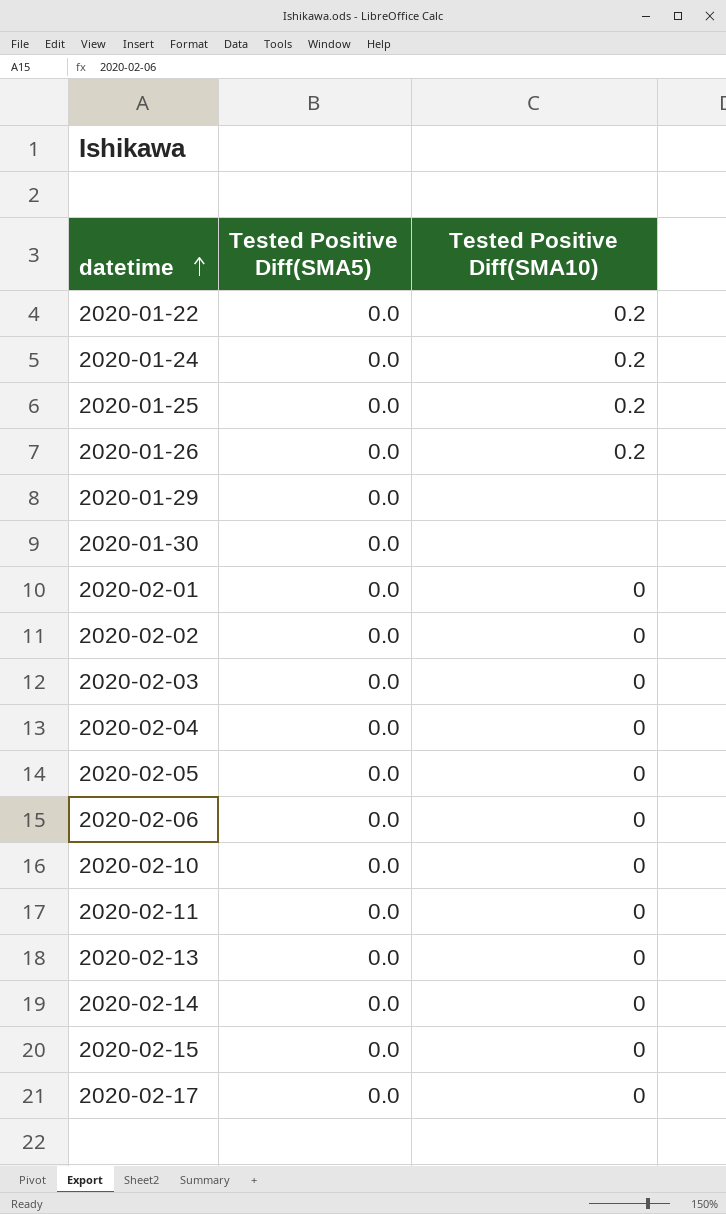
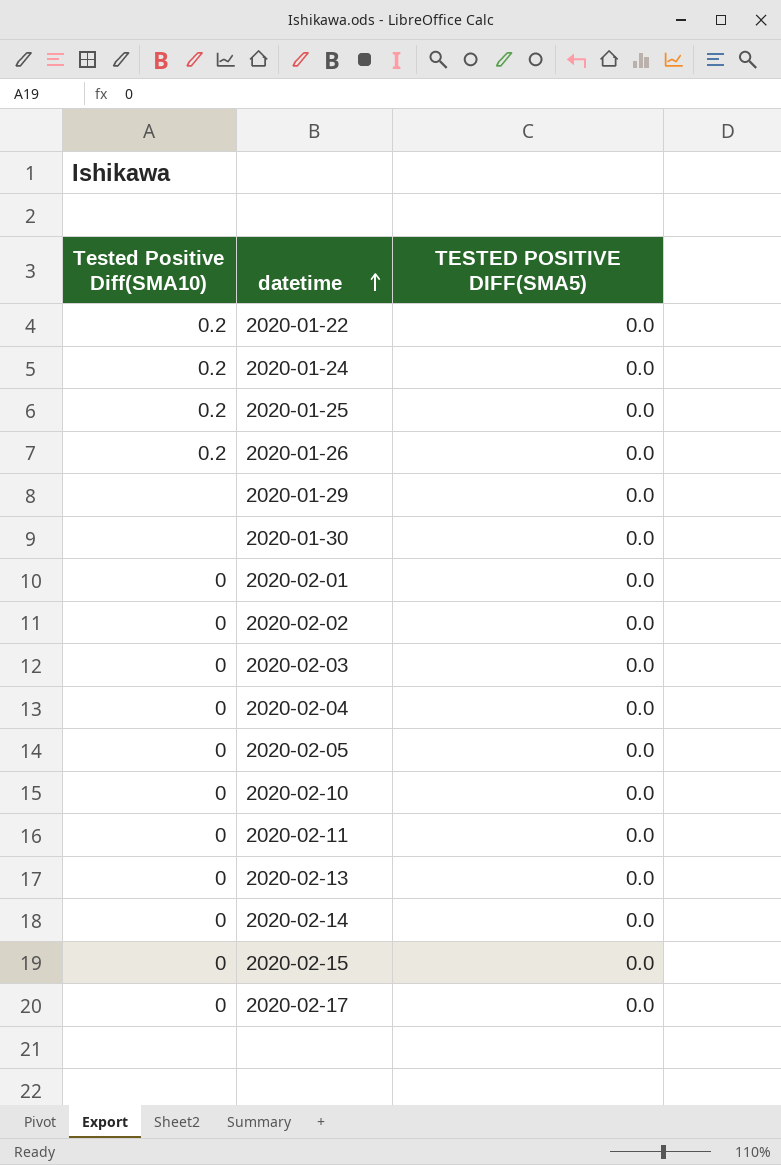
column Tested Positive Diff(SMA10) | position: 3 -> 1
column name: Tested Positive Diff(SMA5) -> TESTED POSITIVE DIFF(SMA5)
row 2020-02-06: 0.0 | 0 -> none

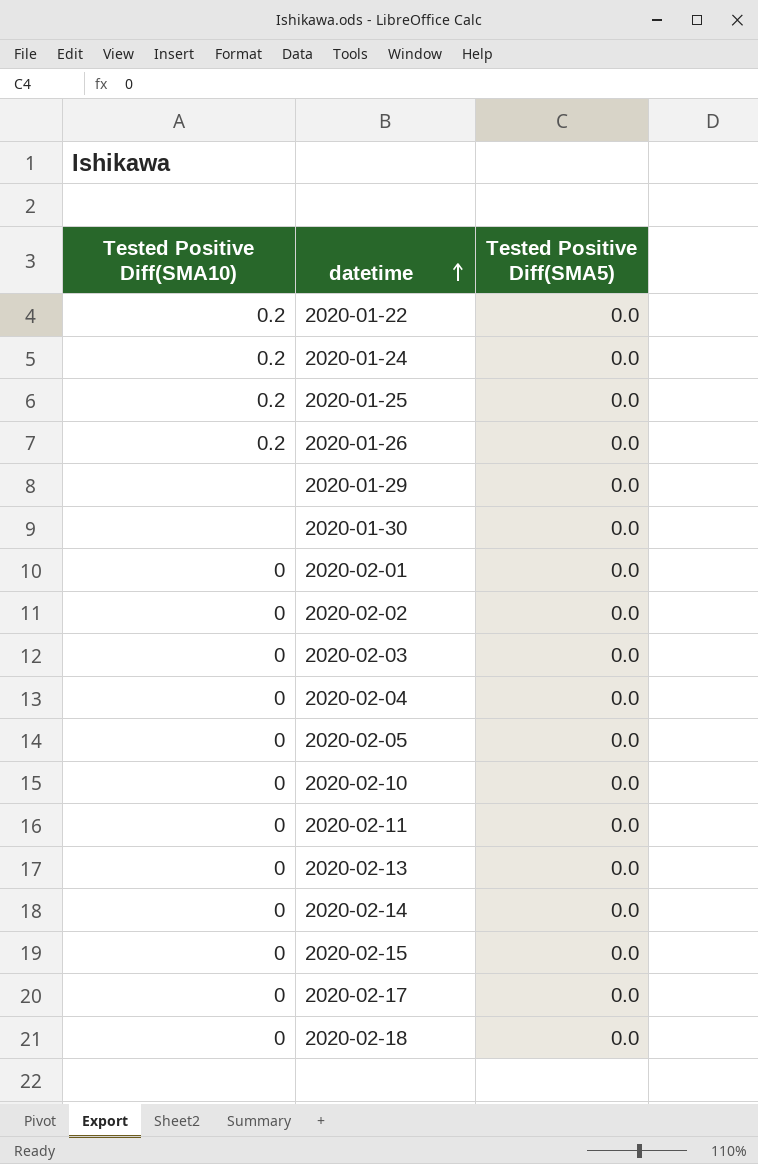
column name: TESTED POSITIVE DIFF(SMA5) -> Tested Positive Diff(SMA5)
row 2020-02-18: none -> 0 | 0.0

